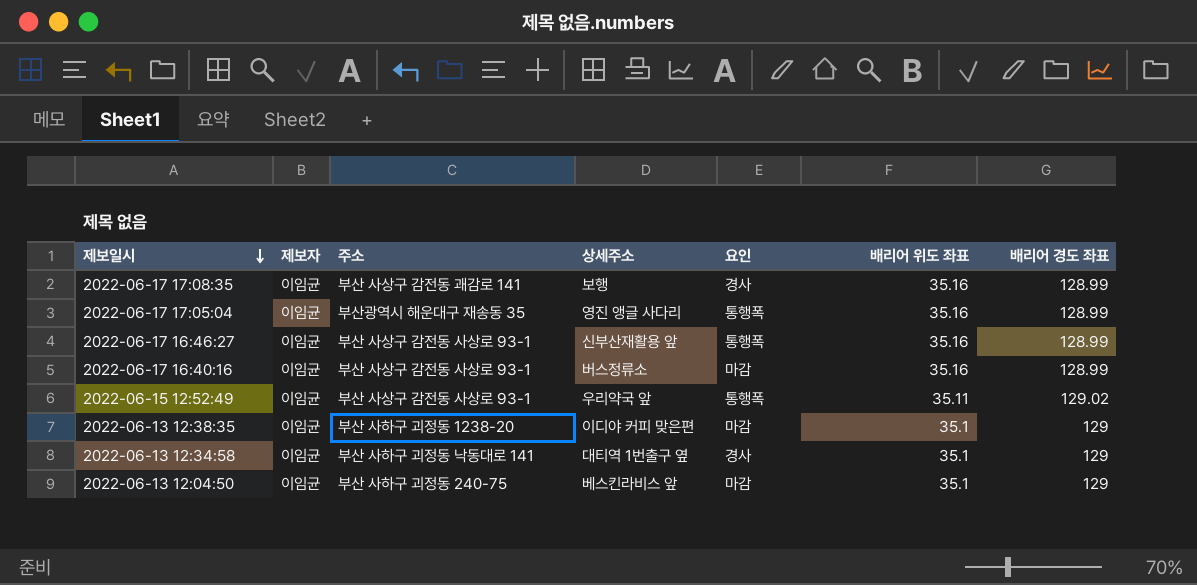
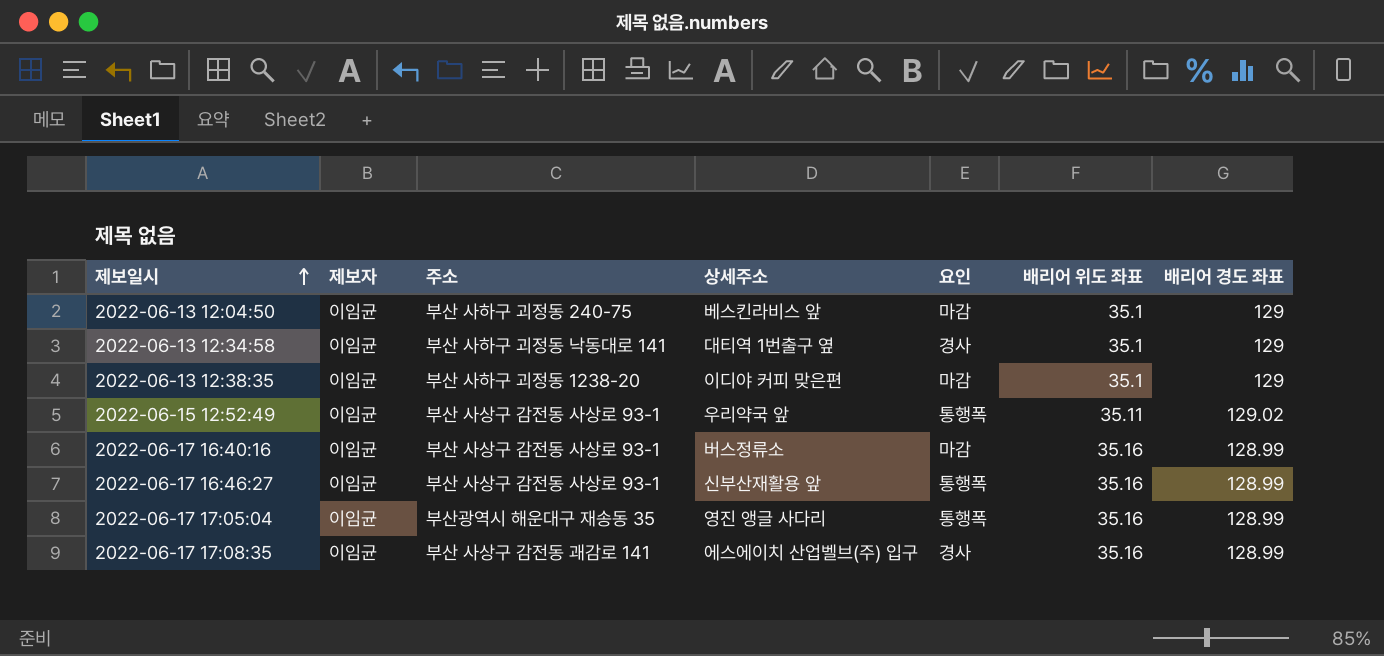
row order: 제보일시 descending -> 제보일시 ascending
2022-06-17 17:08:35 | 상세주소: 보행 -> 에스에이치 산업벨브(주) 입구

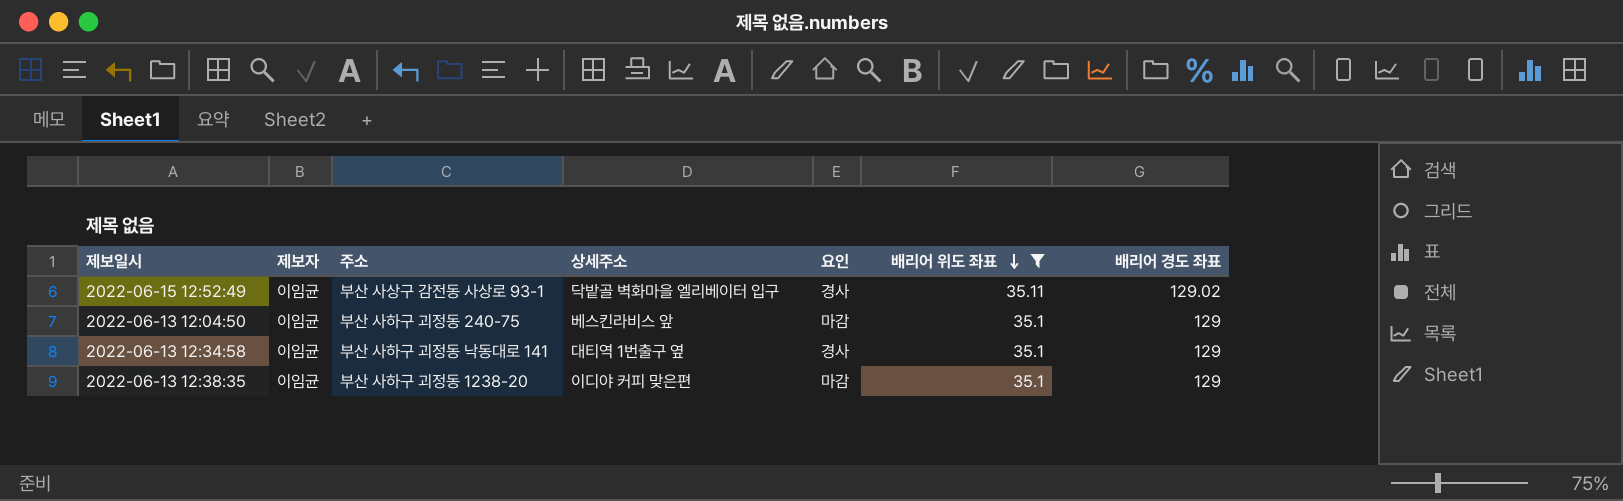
filter: none -> 배리어 위도 좌표 != 35.16
row order: 제보일시 ascending -> 배리어 위도 좌표 descending
2022-06-15 12:52:49 | 상세주소: 우리약국 앞 -> 닥밭골 벽화마을 엘리베이터 입구
2022-06-15 12:52:49 | 요인: 통행폭 -> 경사

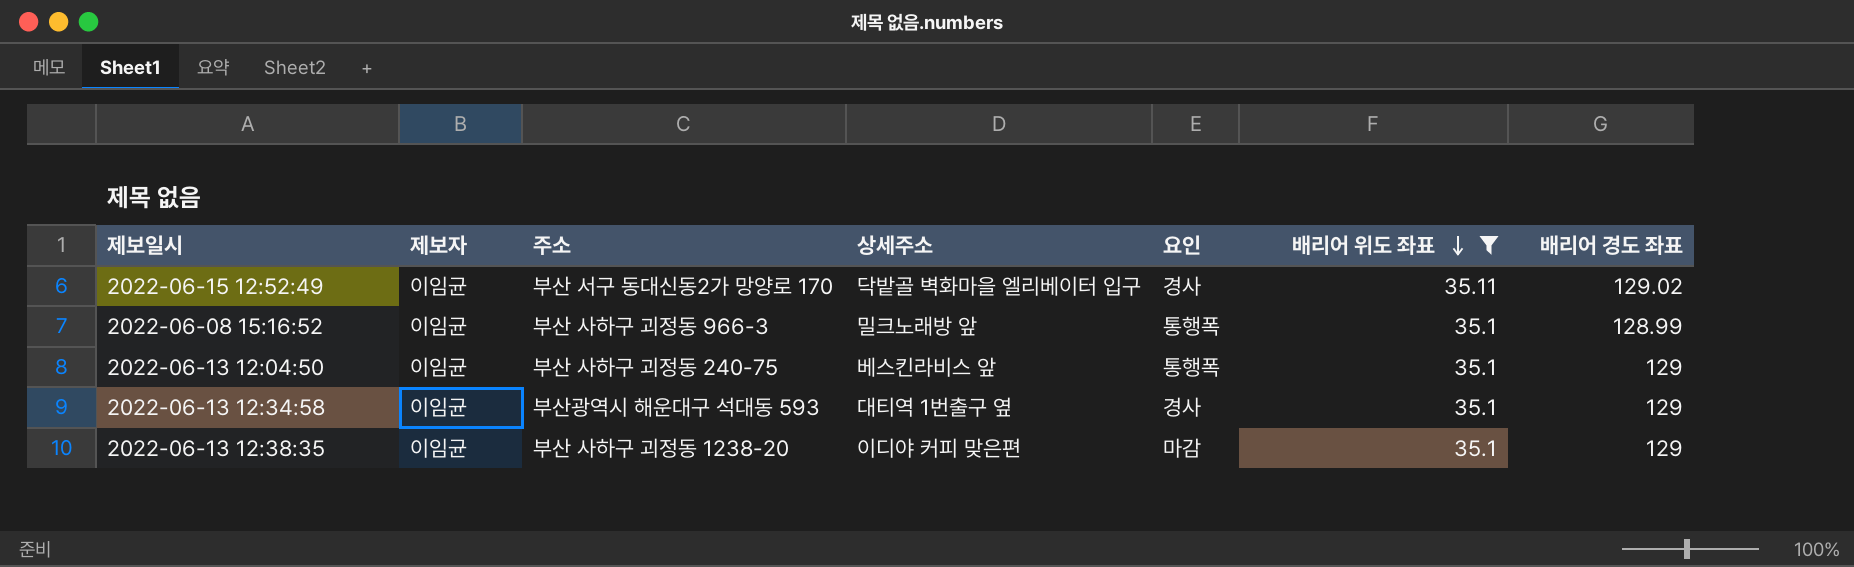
2022-06-15 12:52:49 | 주소: 부산 사상구 감전동 사상로 93-1 -> 부산 서구 동대신동2가 망양로 170
row 2022-06-08 15:16:52: none -> 이임균 | 부산 사하구 괴정동 966-3 | 밀크노래방 앞 | 통행폭 | 35.1 | 128.99
2022-06-13 12:04:50 | 요인: 마감 -> 통행폭
2022-06-13 12:34:58 | 주소: 부산 사하구 괴정동 낙동대로 141 -> 부산광역시 해운대구 석대동 593

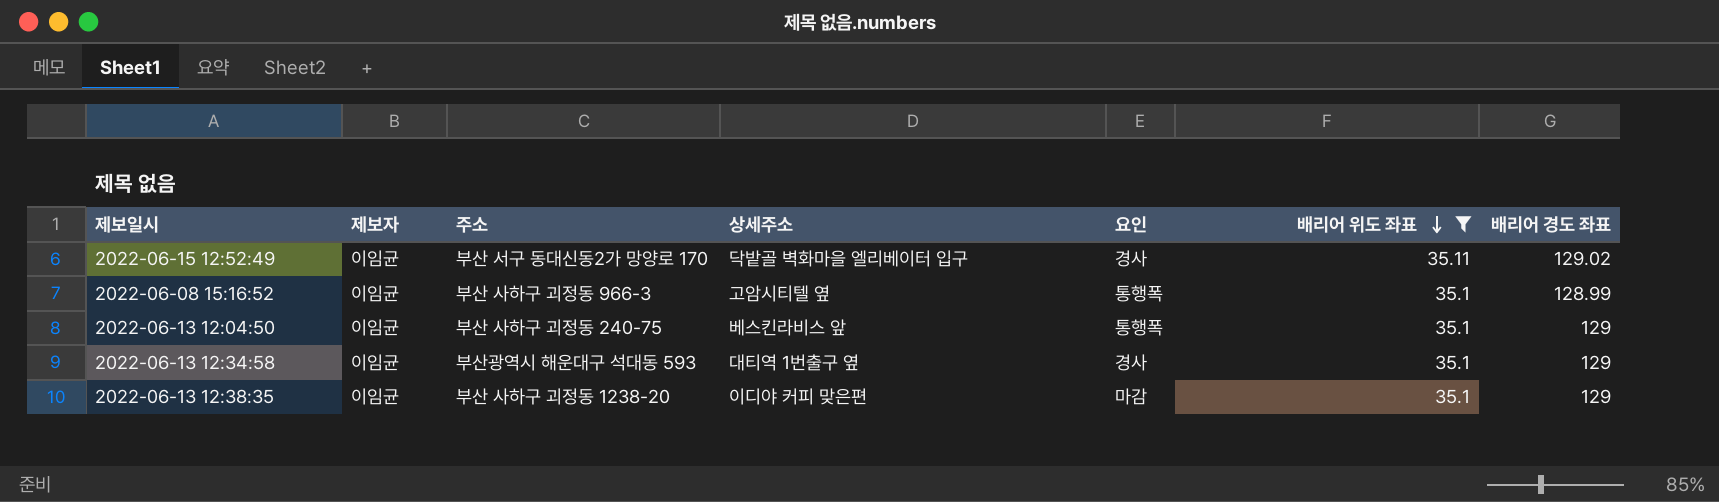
2022-06-08 15:16:52 | 상세주소: 밀크노래방 앞 -> 고암시티텔 옆

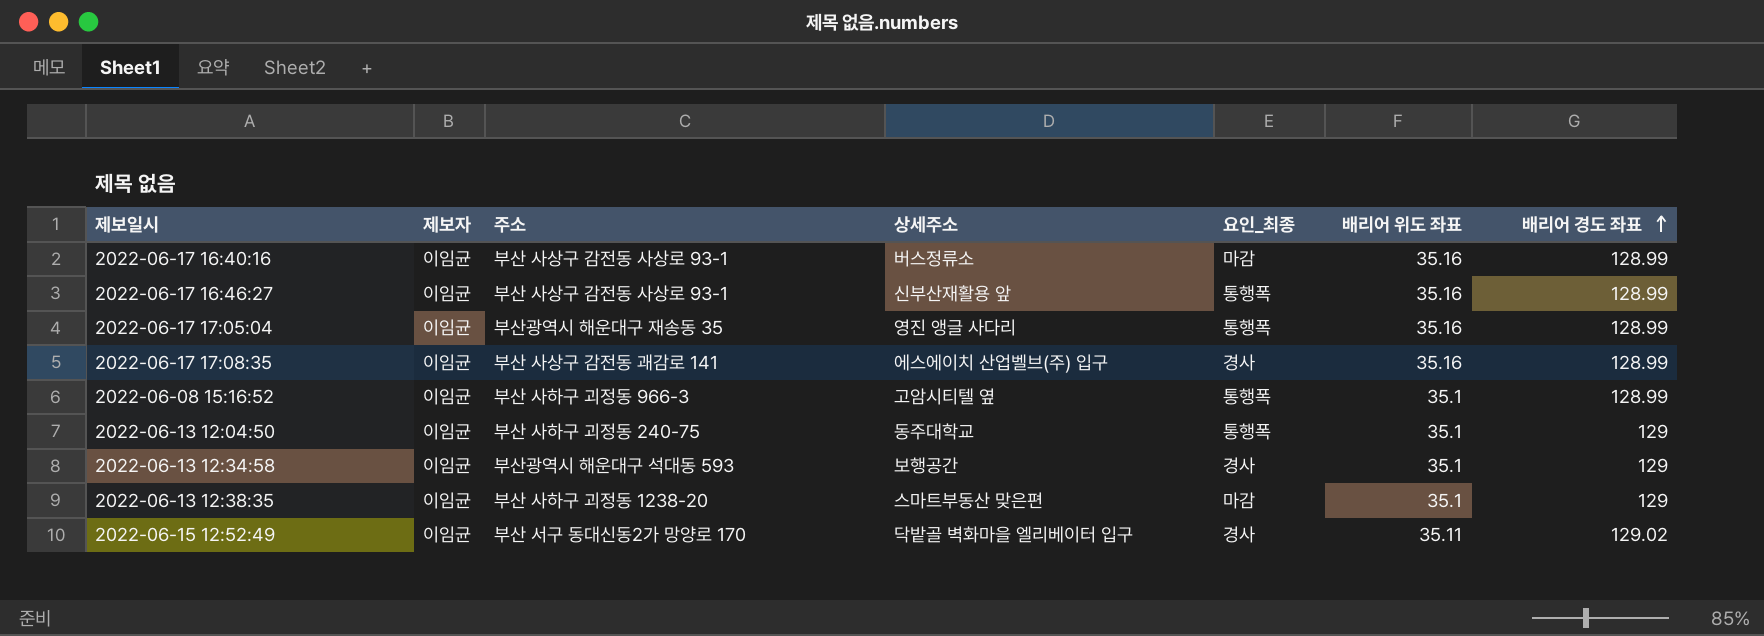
filter: 배리어 위도 좌표 != 35.16 -> none
row order: 배리어 위도 좌표 descending -> 배리어 경도 좌표 ascending
column name: 요인 -> 요인_최종
2022-06-13 12:04:50 | 상세주소: 베스킨라비스 앞 -> 동주대학교
2022-06-13 12:34:58 | 상세주소: 대티역 1번출구 옆 -> 보행공간
2022-06-13 12:38:35 | 상세주소: 이디야 커피 맞은편 -> 스마트부동산 맞은편

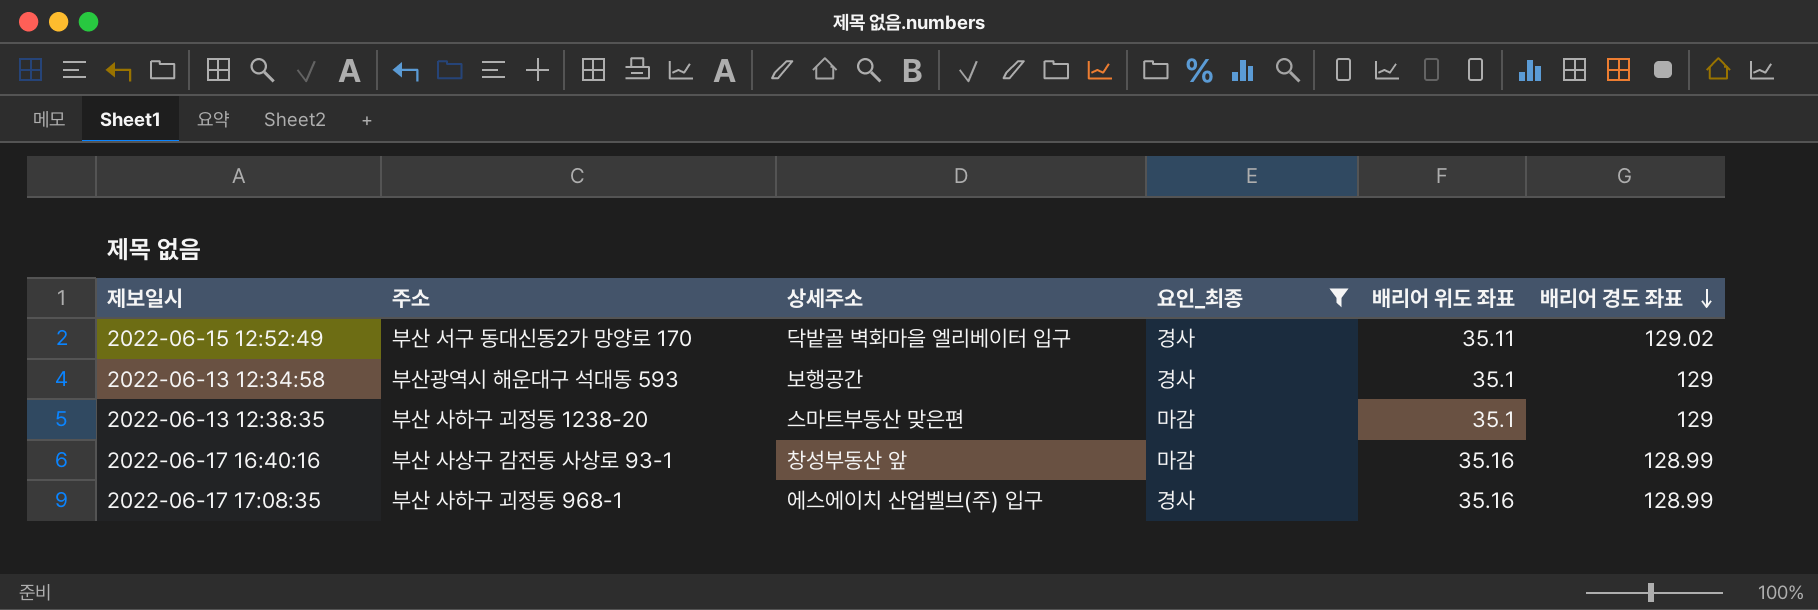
filter: none -> 요인_최종 != 통행폭
row order: 배리어 경도 좌표 ascending -> 배리어 경도 좌표 descending
column 제보자 | position: 2 -> none
2022-06-17 16:40:16 | 상세주소: 버스정류소 -> 창성부동산 앞
2022-06-17 17:08:35 | 주소: 부산 사상구 감전동 괘감로 141 -> 부산 사하구 괴정동 968-1

